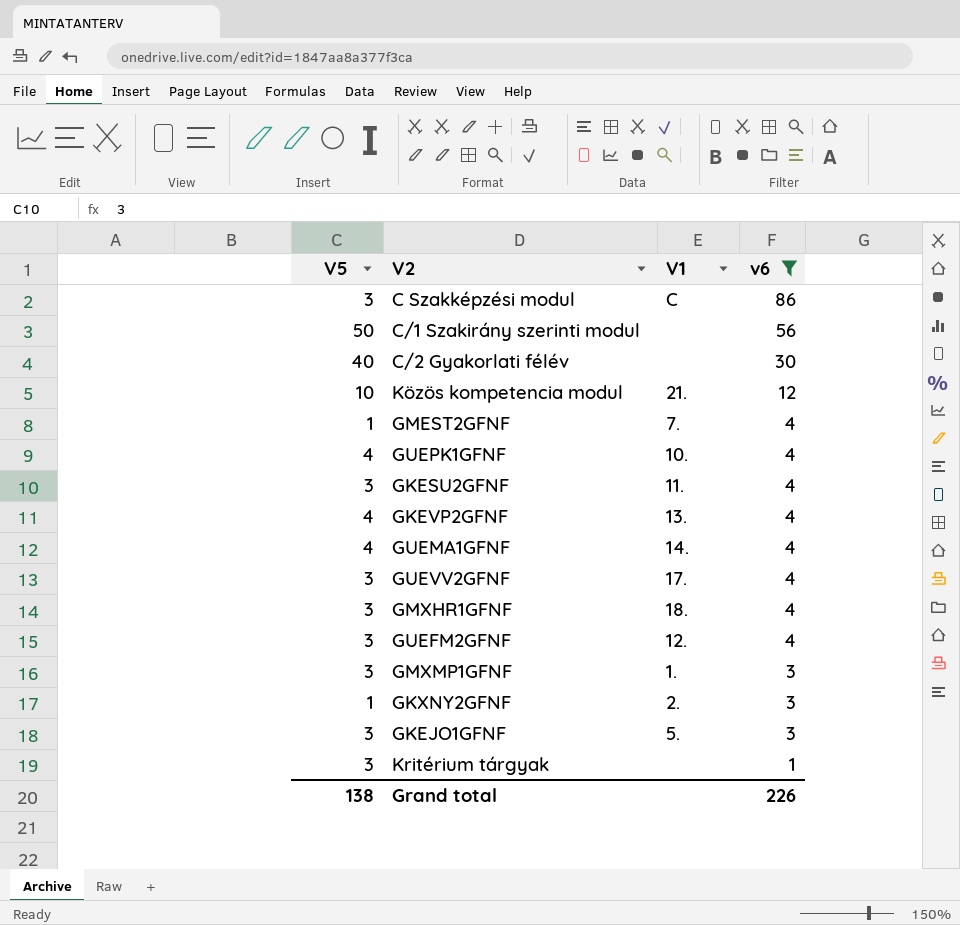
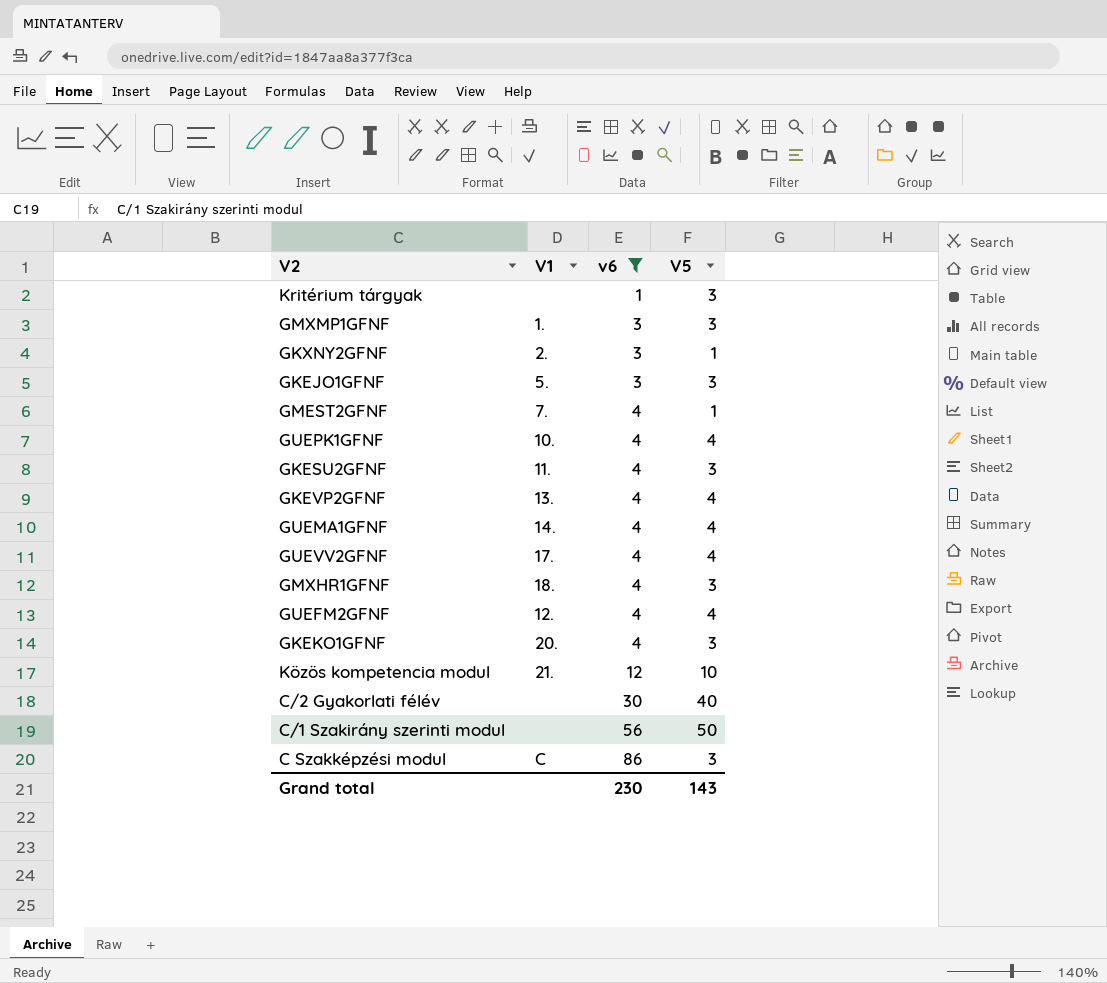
row order: v6 descending -> v6 ascending
column V5 | position: 1 -> 4
GUEVV2GFNF | V5: 3 -> 4
GUEFM2GFNF | V5: 3 -> 4
row GKEKO1GFNF: none -> 20. | 4 | 3
Grand total | v6: 226 -> 230
Grand total | V5: 138 -> 143

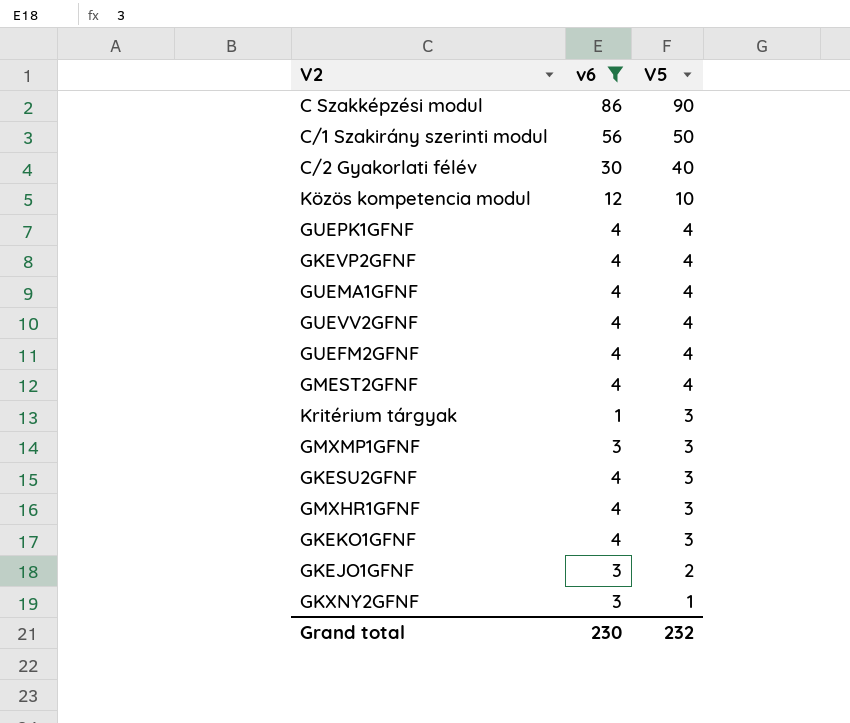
row order: v6 ascending -> V5 descending
column V1 | position: 2 -> none
C Szakképzési modul | V5: 3 -> 90
GMEST2GFNF | V5: 1 -> 4
GKEJO1GFNF | V5: 3 -> 2
Grand total | V5: 143 -> 232

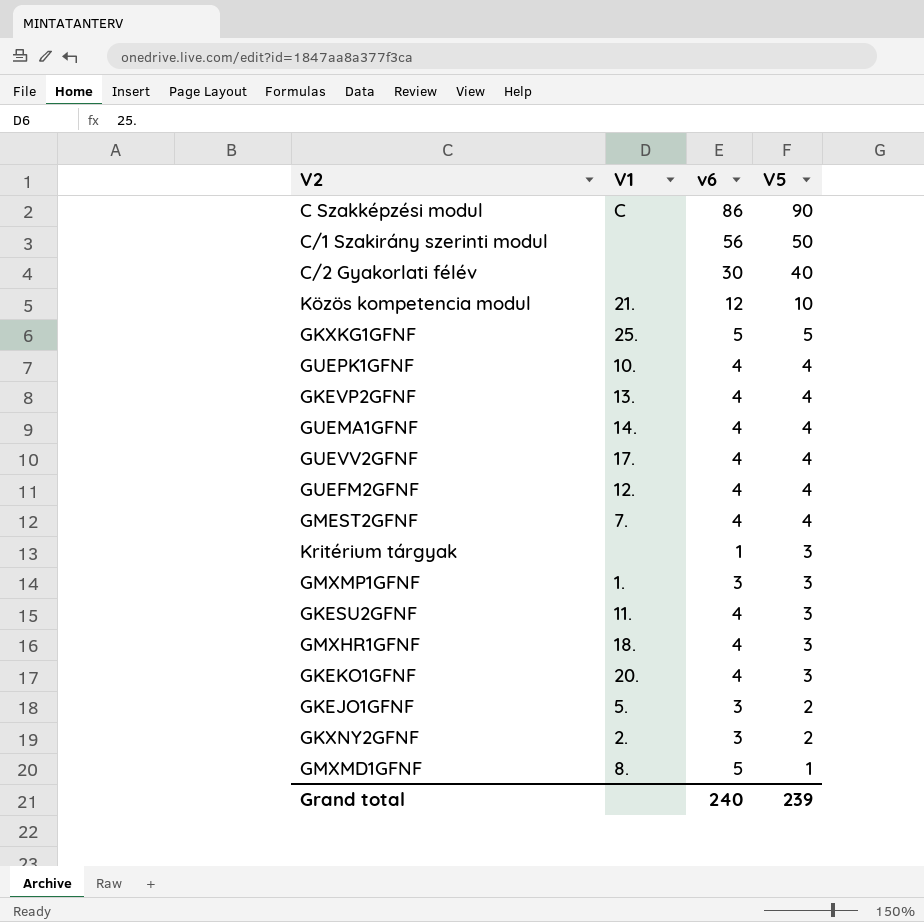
filter: v6 != 5 -> none
column V1 | position: none -> 2
GKXNY2GFNF | V5: 1 -> 2
Grand total | v6: 230 -> 240
Grand total | V5: 232 -> 239

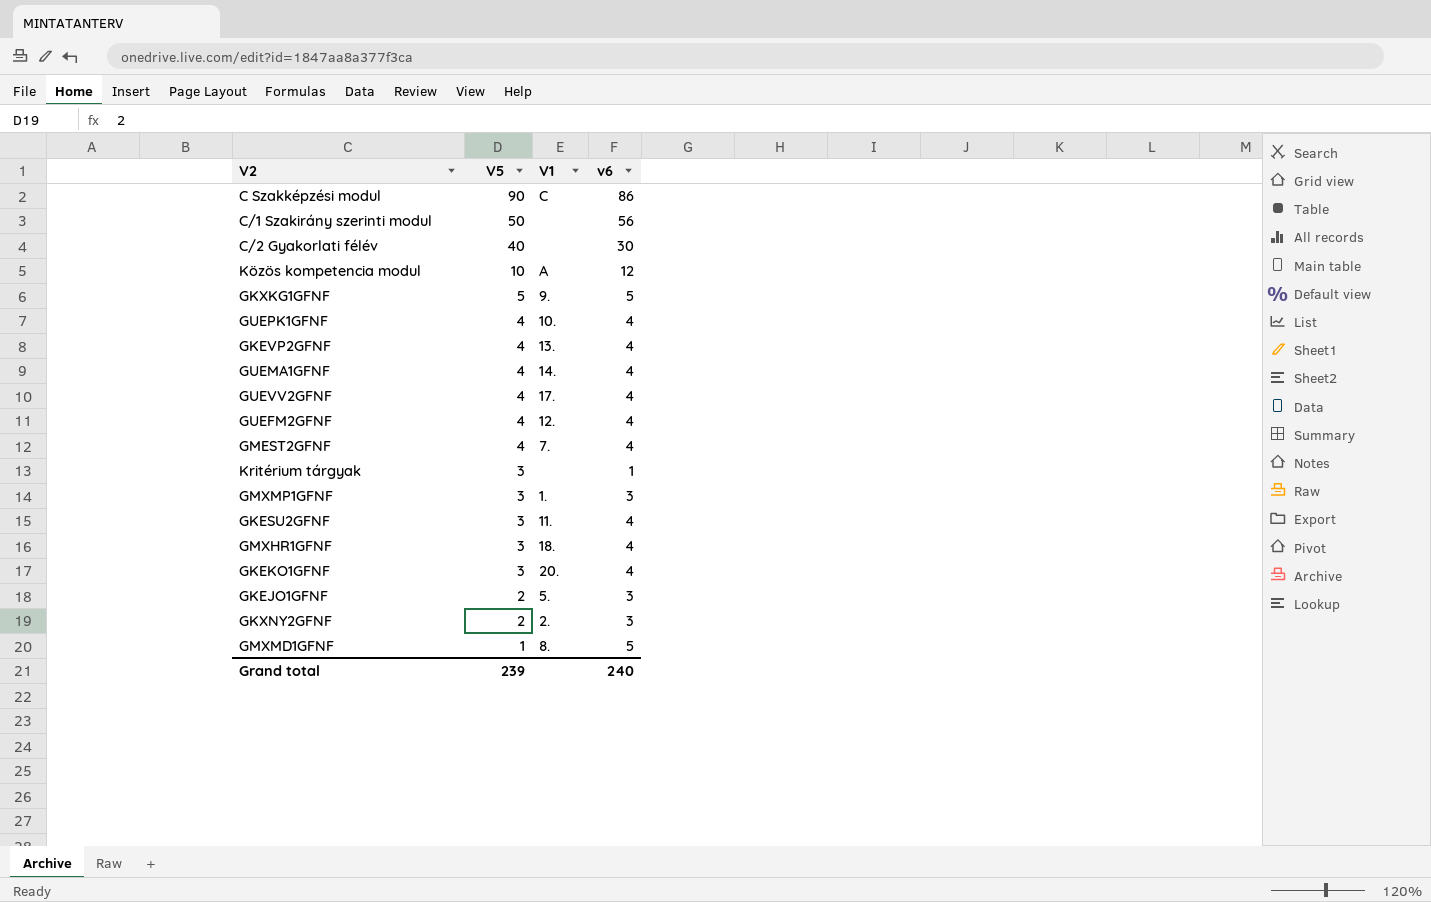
column V5 | position: 4 -> 2
Közös kompetencia modul | V1: 21. -> A
GKXKG1GFNF | V1: 25. -> 9.

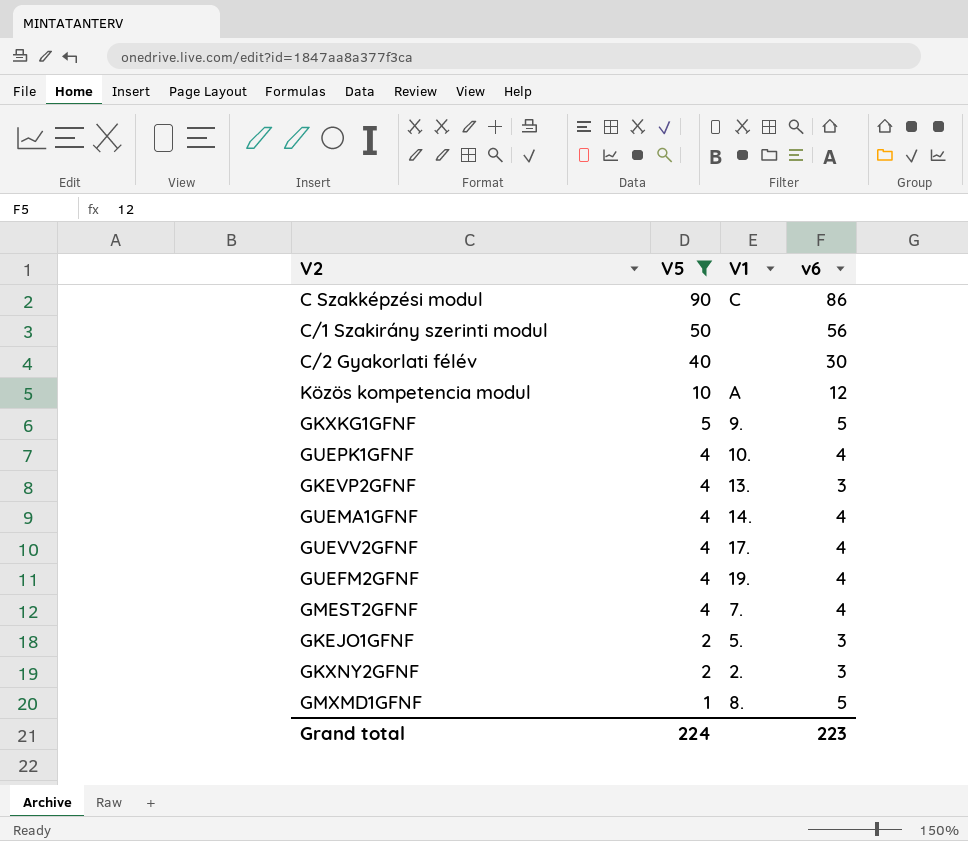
filter: none -> V5 != 3
GKEVP2GFNF | v6: 4 -> 3
GUEFM2GFNF | V1: 12. -> 19.
Grand total | V5: 239 -> 224
Grand total | v6: 240 -> 223

